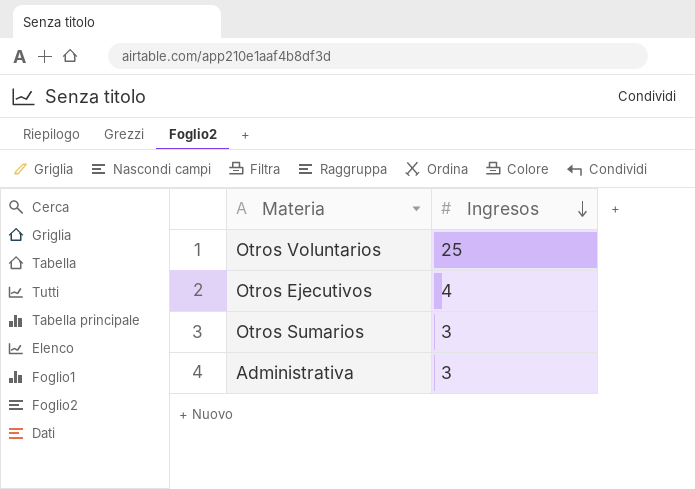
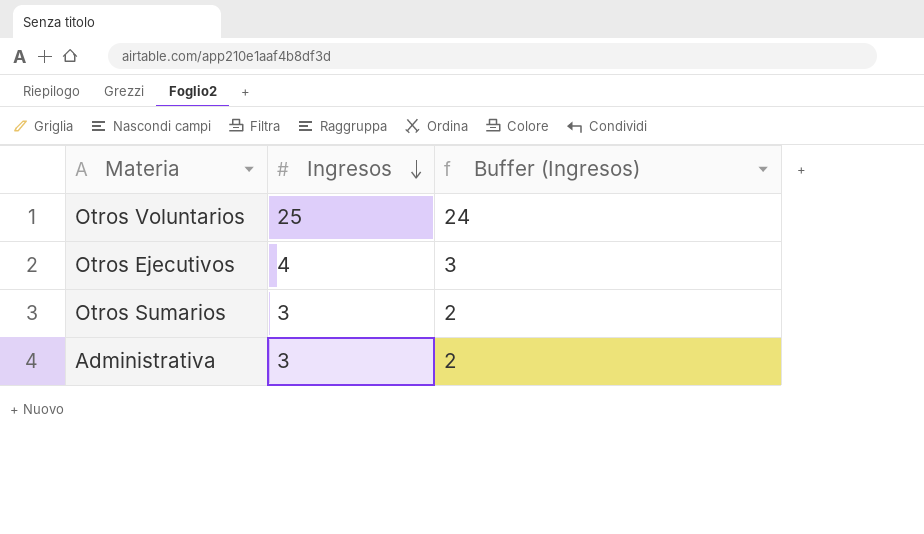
column Buffer (Ingresos) | formula: none -> [Ingresos] - 1

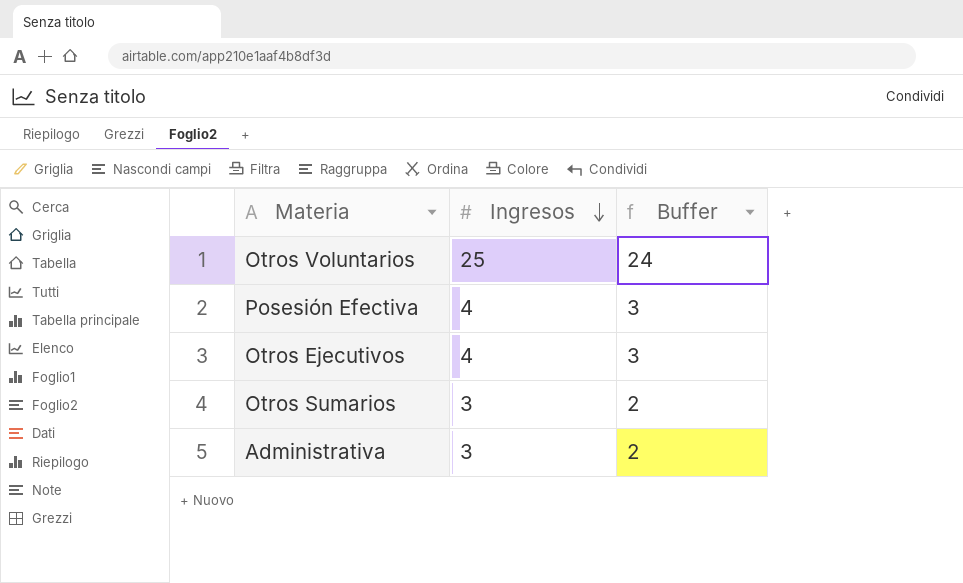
column name: Buffer (Ingresos) -> Buffer
row Posesión Efectiva: none -> 4 | 3

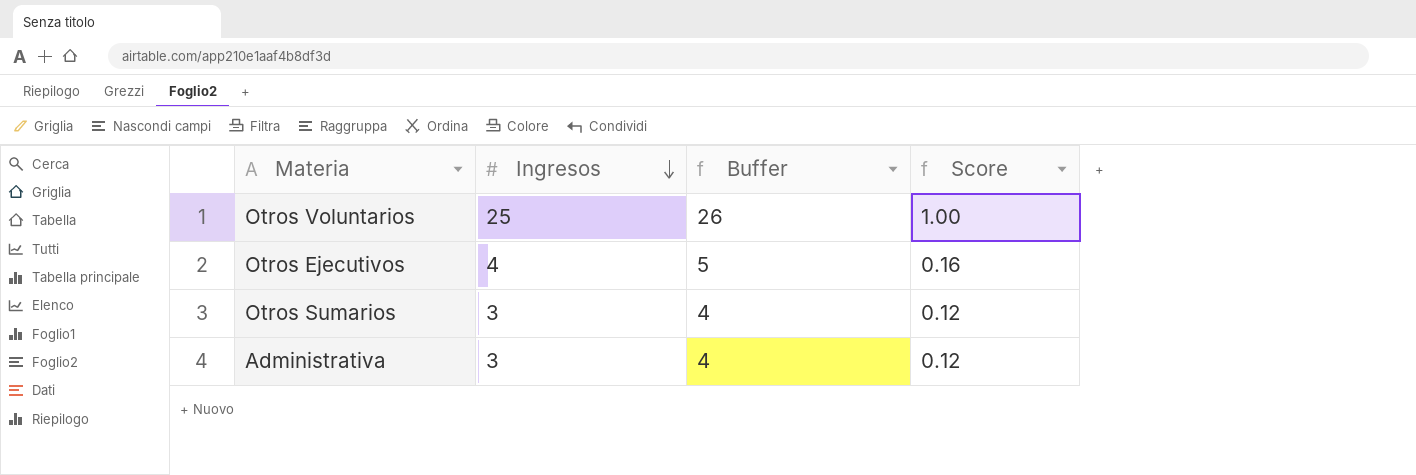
column Buffer | formula: [Ingresos] - 1 -> [Ingresos] + 1
column Score | formula: none -> [Ingresos] * 0.04
row Posesión Efectiva: 4 | 3 -> none

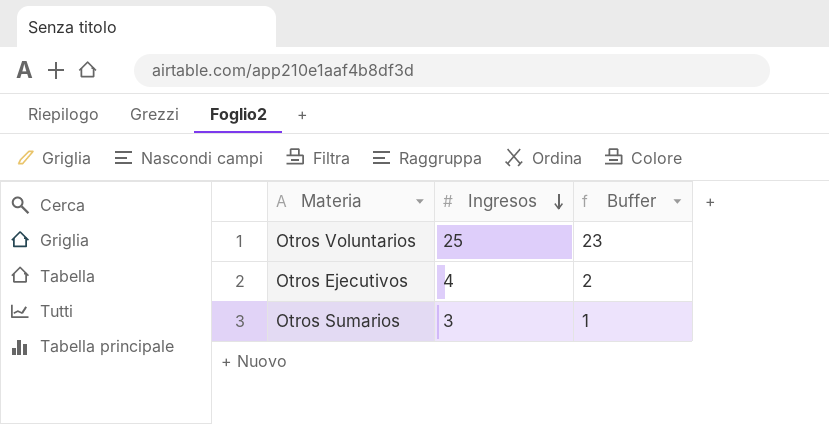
column Score | formula: [Ingresos] * 0.04 -> none
column Buffer | formula: [Ingresos] + 1 -> [Ingresos] - 2
row Administrativa: 3 | 4 | 0.12 -> none

